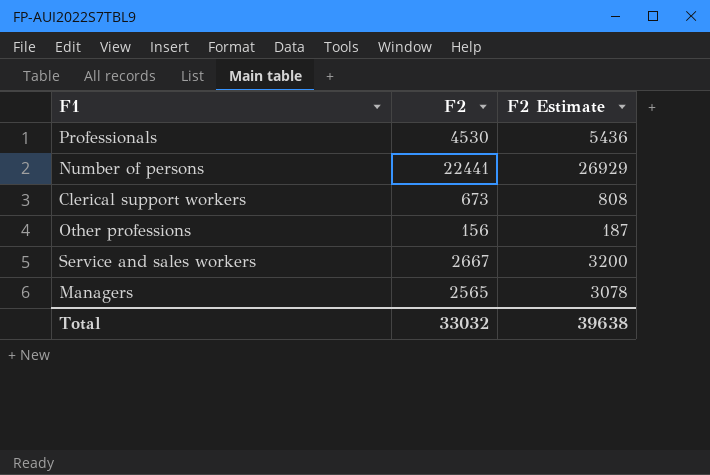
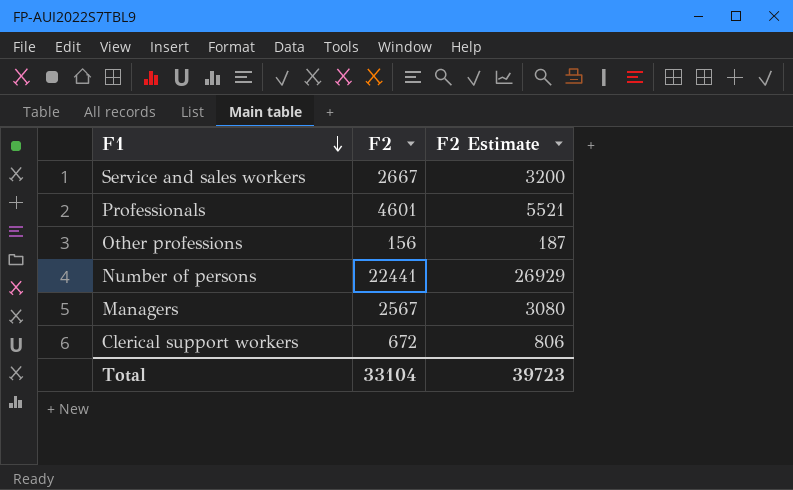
row order: none -> F1 descending
Professionals | F2: 4530 -> 4601
Professionals | F2 Estimate: 5436 -> 5521
Managers | F2: 2565 -> 2567
Managers | F2 Estimate: 3078 -> 3080
Clerical support workers | F2: 673 -> 672
Clerical support workers | F2 Estimate: 808 -> 806
Total | F2: 33032 -> 33104
Total | F2 Estimate: 39638 -> 39723

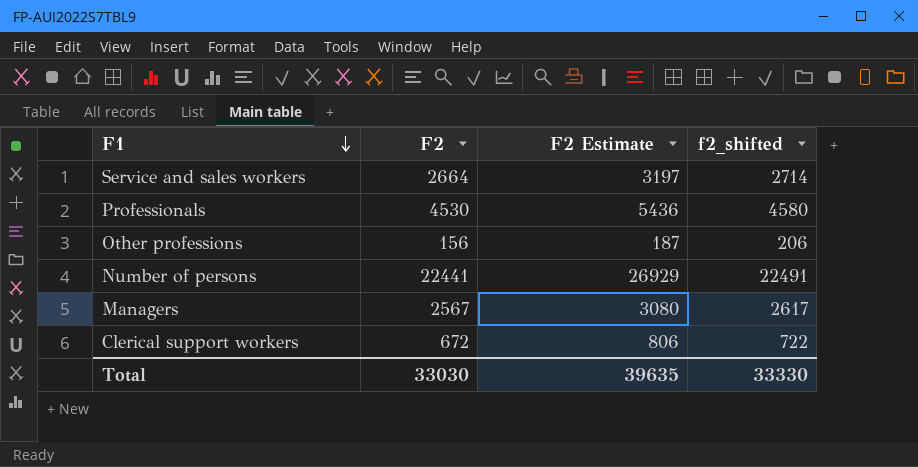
column f2_shifted | formula: none -> [F2] + 50
Service and sales workers | F2: 2667 -> 2664
Service and sales workers | F2 Estimate: 3200 -> 3197
Professionals | F2: 4601 -> 4530
Professionals | F2 Estimate: 5521 -> 5436
Total | F2: 33104 -> 33030
Total | F2 Estimate: 39723 -> 39635

